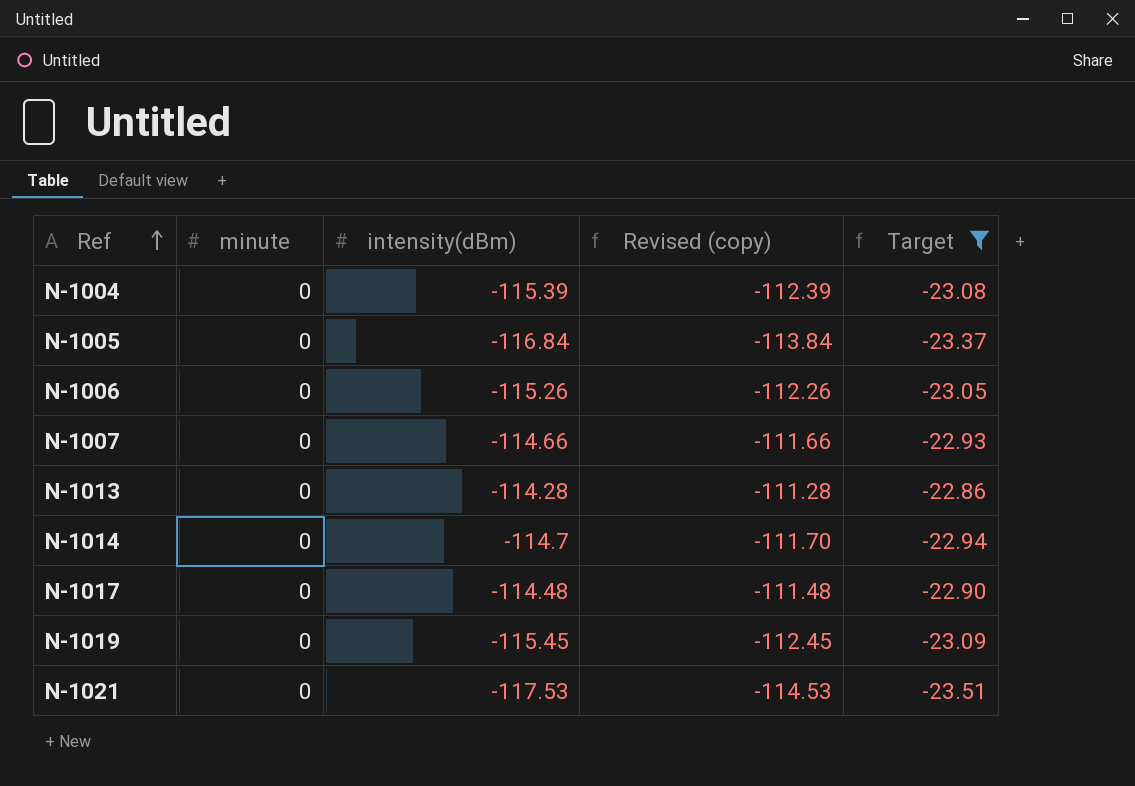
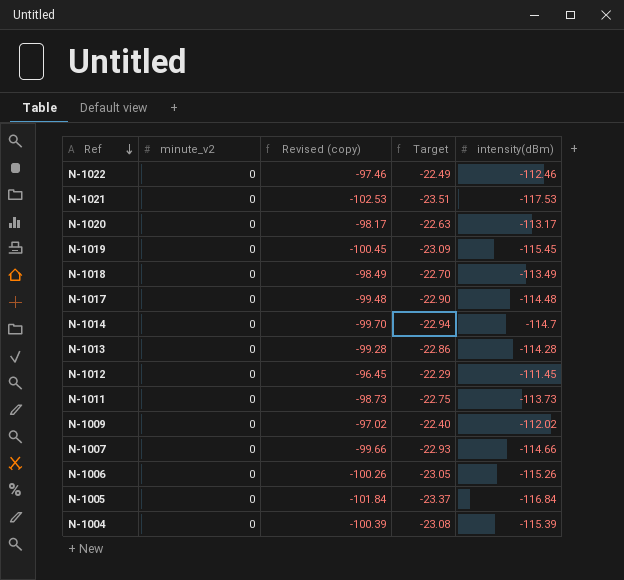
filter: Target <= -22.86 -> none
row order: Ref ascending -> Ref descending
column name: minute -> minute_v2
column Revised (copy) | formula: [intensity(dBm)] + 3 -> [intensity(dBm)] + 15
column intensity(dBm) | position: 3 -> 5

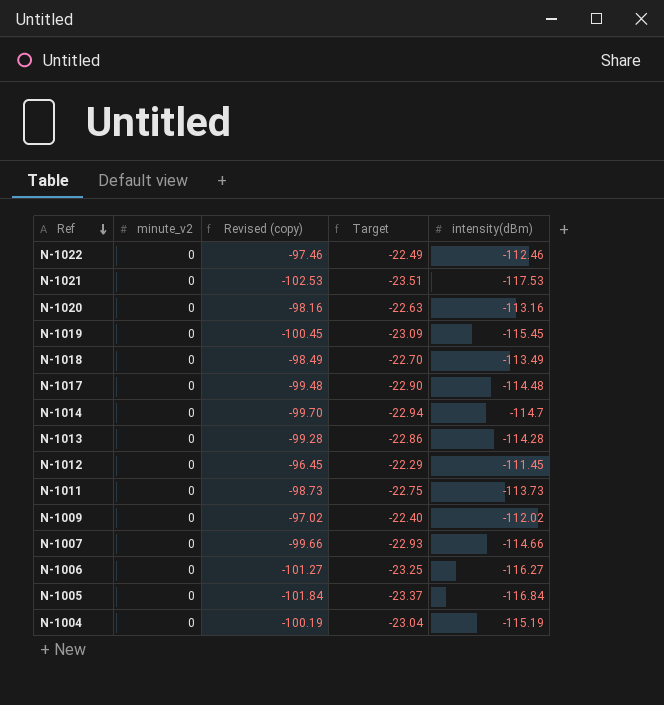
N-1020 | Revised (copy): -98.17 -> -98.16
N-1020 | intensity(dBm): -113.17 -> -113.16
N-1006 | Revised (copy): -100.26 -> -101.27
N-1006 | Target: -23.05 -> -23.25
N-1006 | intensity(dBm): -115.26 -> -116.27
N-1004 | Revised (copy): -100.39 -> -100.19
N-1004 | Target: -23.08 -> -23.04
N-1004 | intensity(dBm): -115.39 -> -115.19

